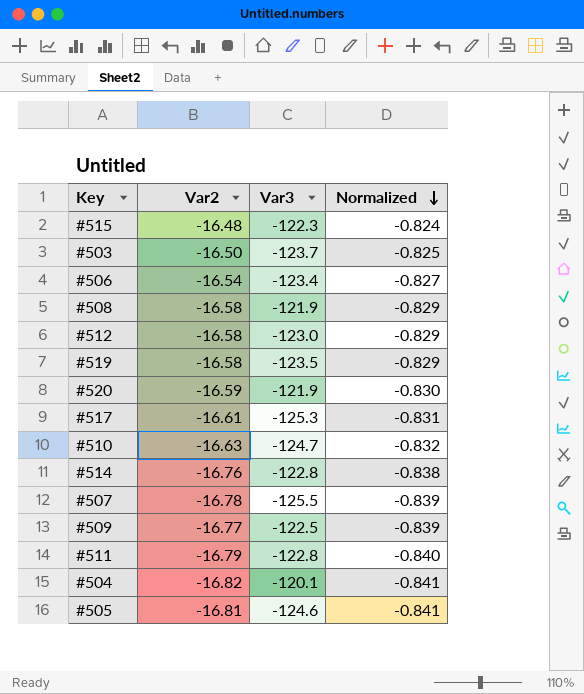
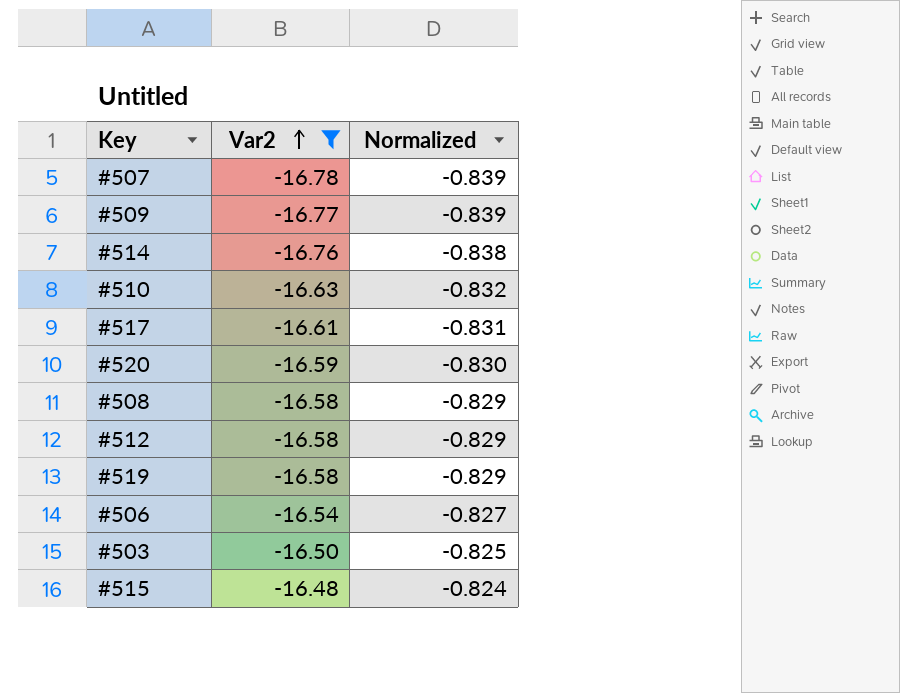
filter: none -> Var2 >= -16.78
row order: Normalized descending -> Var2 ascending
column Var3 | position: 3 -> none

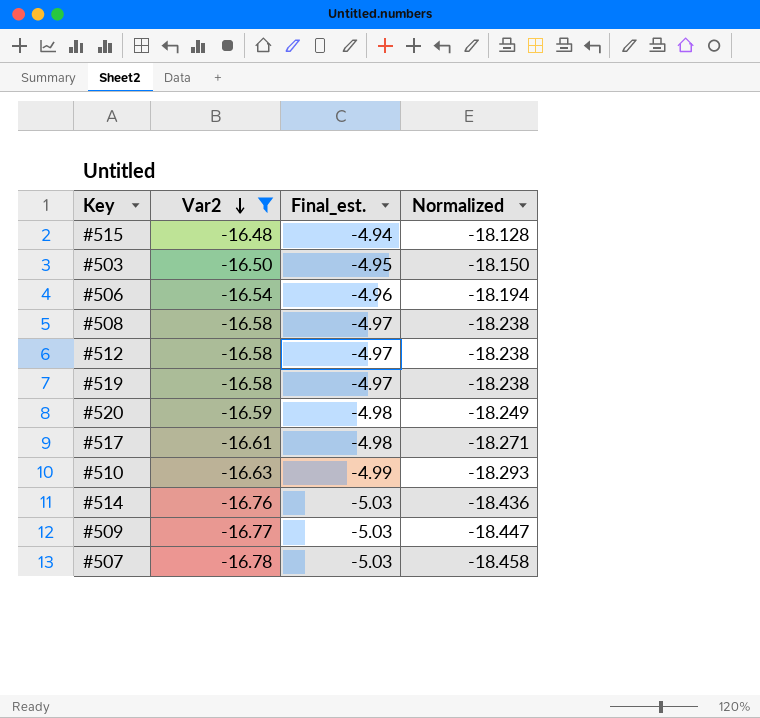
row order: Var2 ascending -> Var2 descending
column Final_est. | formula: none -> [Var2] * 0.3
column Normalized | formula: [Var2] * 0.05 -> [Var2] * 1.1

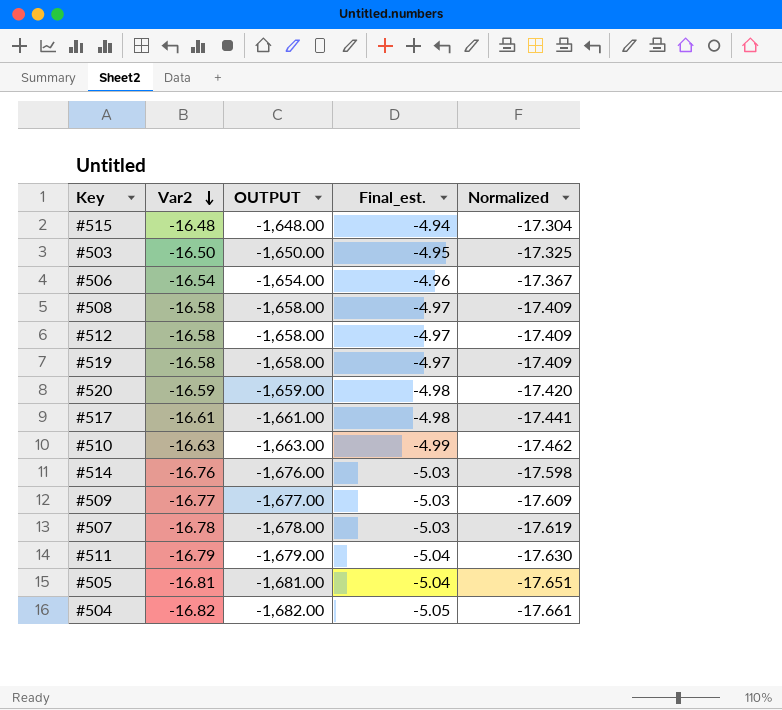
filter: Var2 >= -16.78 -> none
column OUTPUT | formula: none -> [Var2] * 100
column Normalized | formula: [Var2] * 1.1 -> [Var2] * 1.05

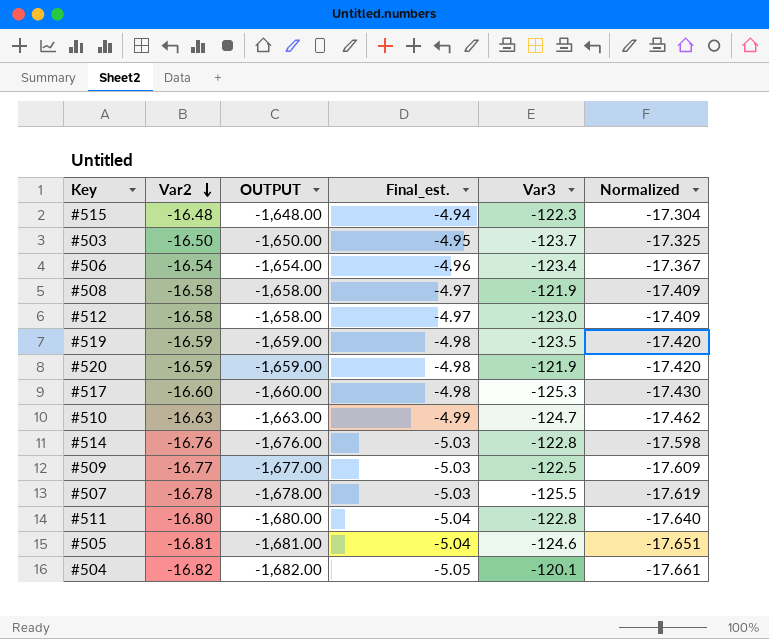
column Var3 | position: none -> 5
#519 | Var2: -16.58 -> -16.59
#519 | OUTPUT: -1,658.00 -> -1,659.00
#519 | Final_est.: -4.97 -> -4.98
#519 | Normalized: -17.409 -> -17.420
#517 | Var2: -16.61 -> -16.60
#517 | OUTPUT: -1,661.00 -> -1,660.00
#517 | Normalized: -17.441 -> -17.430
#511 | Var2: -16.79 -> -16.80
#511 | OUTPUT: -1,679.00 -> -1,680.00
#511 | Normalized: -17.630 -> -17.640

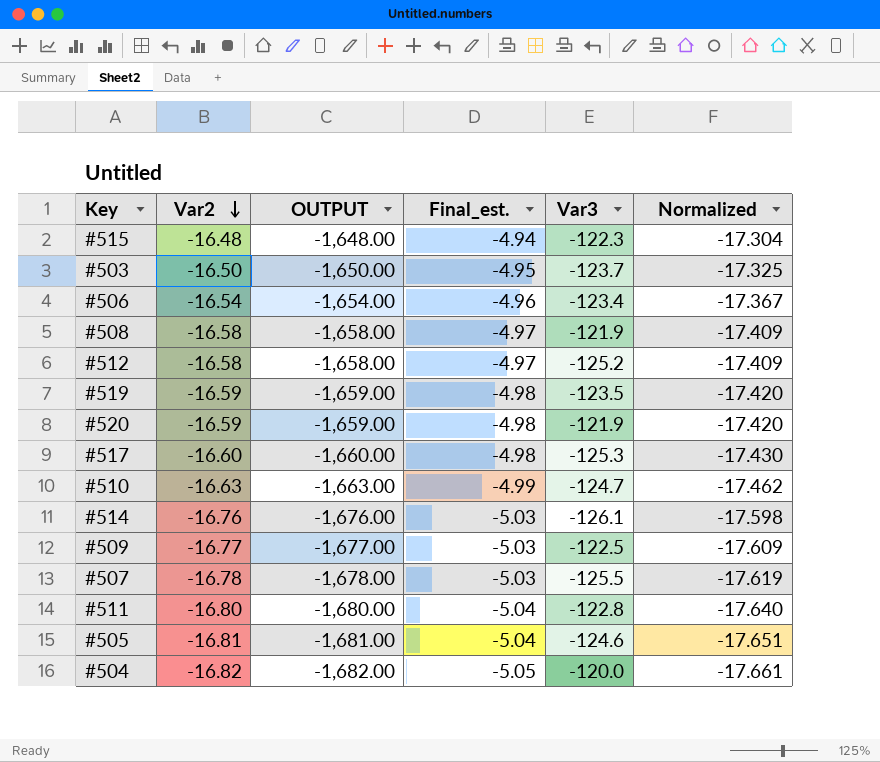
#512 | Var3: -123.0 -> -125.2
#514 | Var3: -122.8 -> -126.1
#504 | Var3: -120.1 -> -120.0

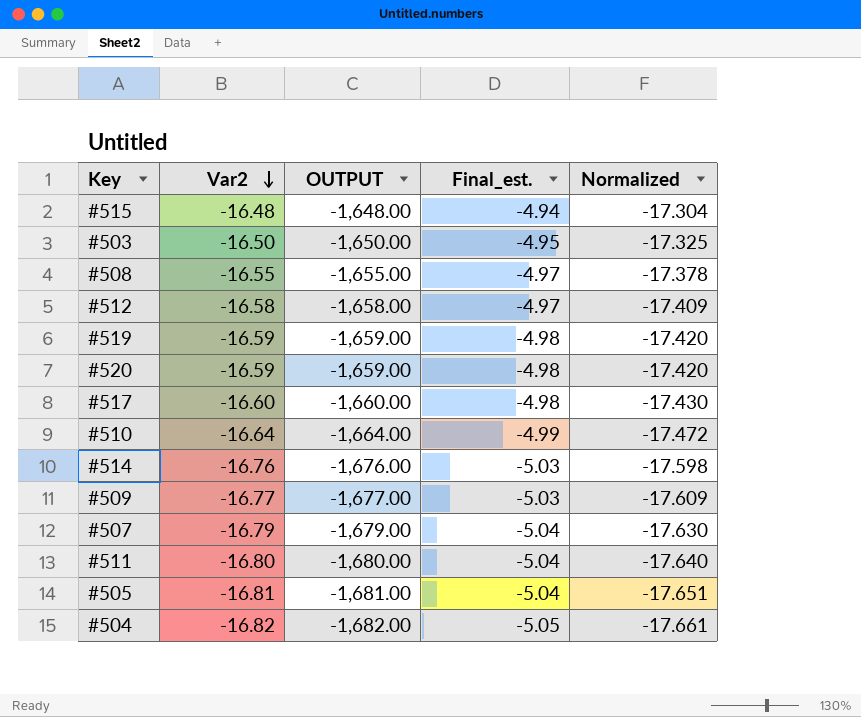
column Var3 | position: 5 -> none
row #506: -16.54 | -1,654.00 | -4.96 | -123.4 | -17.367 -> none
#508 | Var2: -16.58 -> -16.55
#508 | OUTPUT: -1,658.00 -> -1,655.00
#508 | Normalized: -17.409 -> -17.378
#510 | Var2: -16.63 -> -16.64
#510 | OUTPUT: -1,663.00 -> -1,664.00
#510 | Normalized: -17.462 -> -17.472
#507 | Var2: -16.78 -> -16.79
#507 | OUTPUT: -1,678.00 -> -1,679.00
#507 | Final_est.: -5.03 -> -5.04
#507 | Normalized: -17.619 -> -17.630

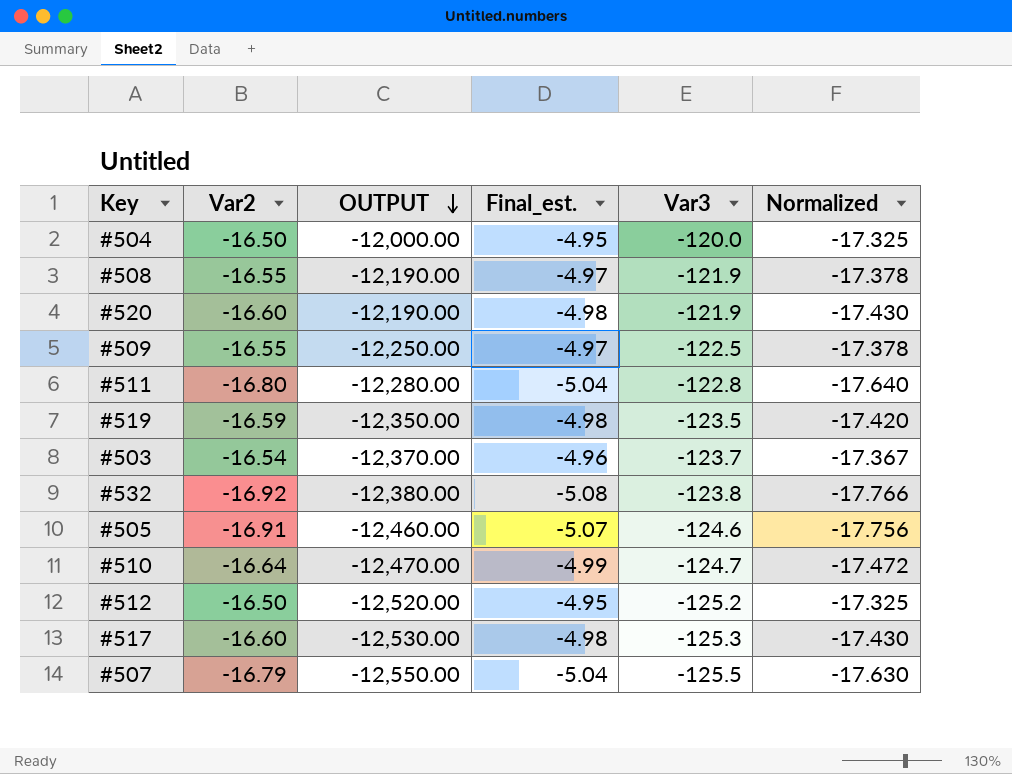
row order: Var2 descending -> OUTPUT descending
column OUTPUT | formula: [Var2] * 100 -> [Var3] * 100
column Var3 | position: none -> 5
row #515: -16.48 | -1,648.00 | -4.94 | -17.304 -> none
row #514: -16.76 | -1,676.00 | -5.03 | -17.598 -> none
#504 | Var2: -16.82 -> -16.50
#504 | Final_est.: -5.05 -> -4.95
#504 | Normalized: -17.661 -> -17.325
#520 | Var2: -16.59 -> -16.60
#520 | Normalized: -17.420 -> -17.430
#509 | Var2: -16.77 -> -16.55
#509 | Final_est.: -5.03 -> -4.97
#509 | Normalized: -17.609 -> -17.378
#503 | Var2: -16.50 -> -16.54
#503 | Final_est.: -4.95 -> -4.96
#503 | Normalized: -17.325 -> -17.367
row #532: none -> -16.92 | -12,380.00 | -5.08 | -123.8 | -17.766
#505 | Var2: -16.81 -> -16.91
#505 | Final_est.: -5.04 -> -5.07
#505 | Normalized: -17.651 -> -17.756
#512 | Var2: -16.58 -> -16.50
#512 | Final_est.: -4.97 -> -4.95
#512 | Normalized: -17.409 -> -17.325

